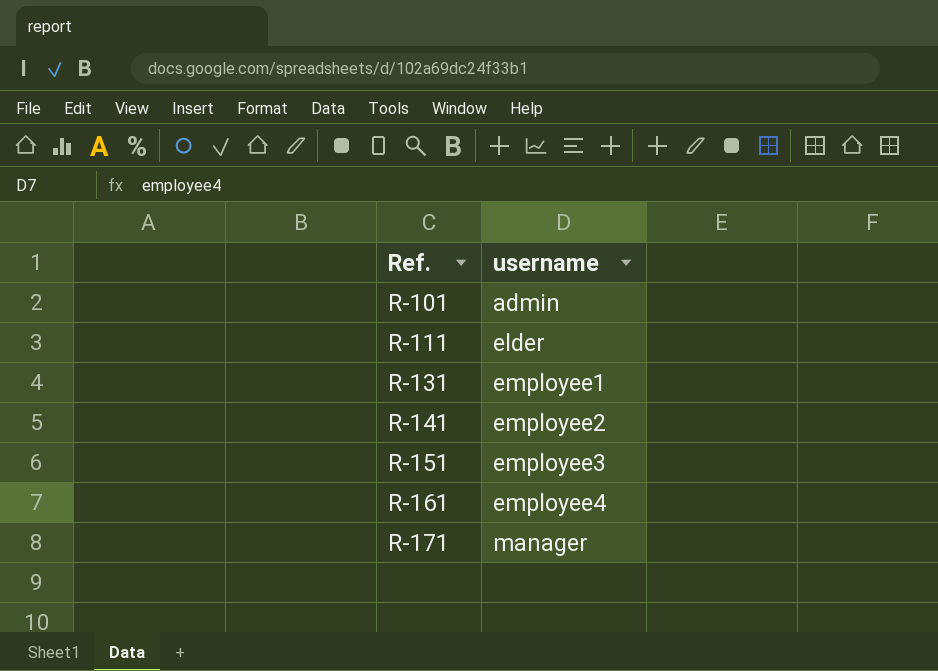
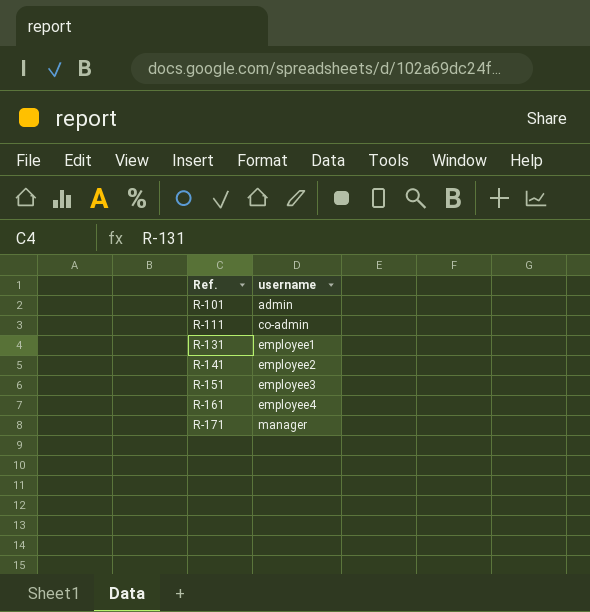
R-111 | username: elder -> co-admin

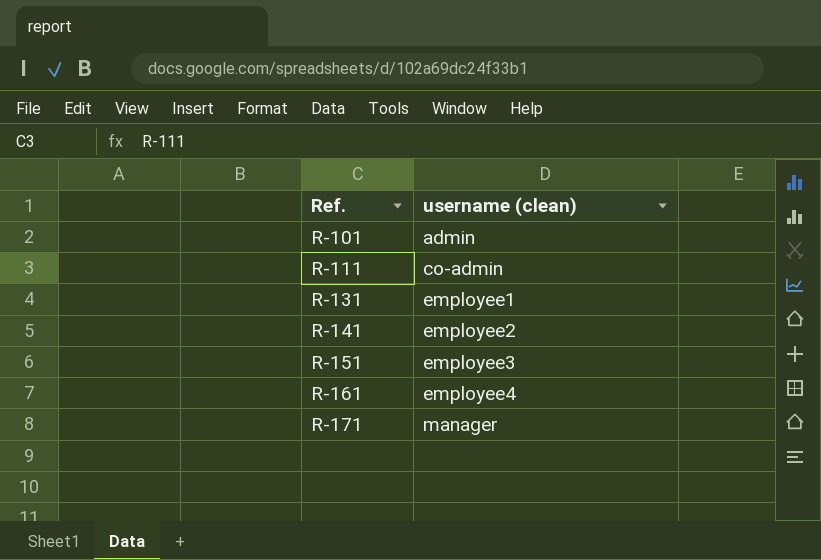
column name: username -> username (clean)

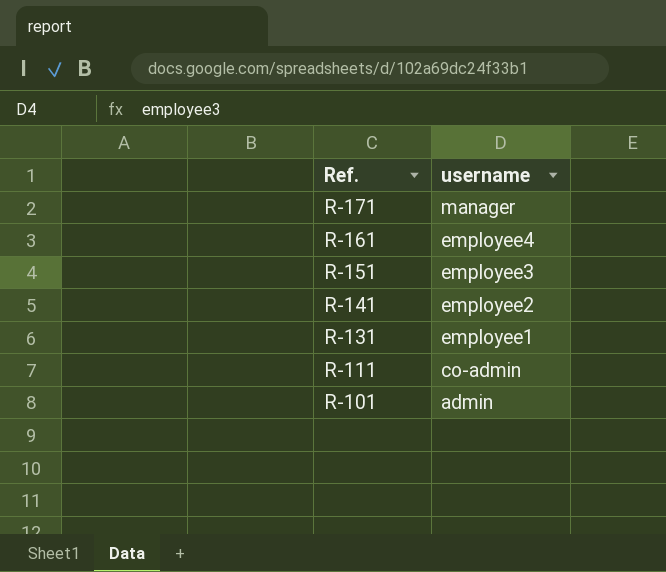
row order: Ref. ascending -> Ref. descending
column name: username (clean) -> username

